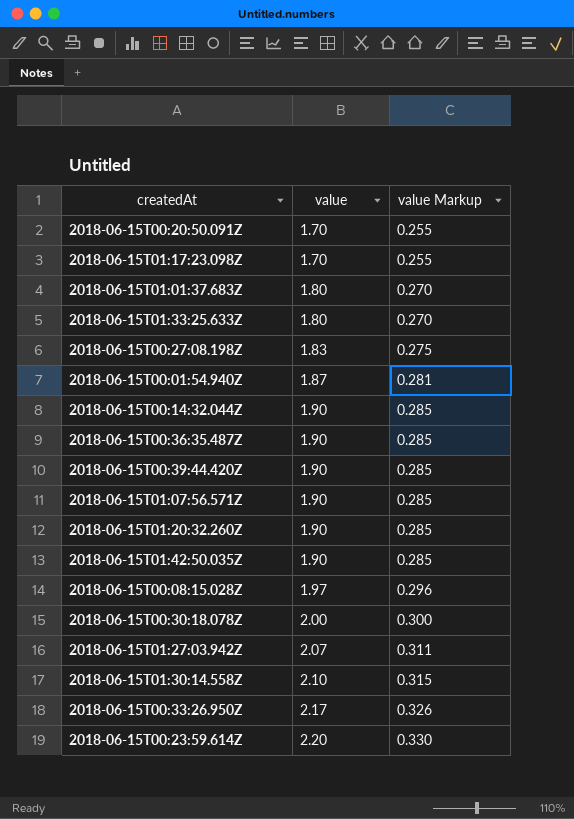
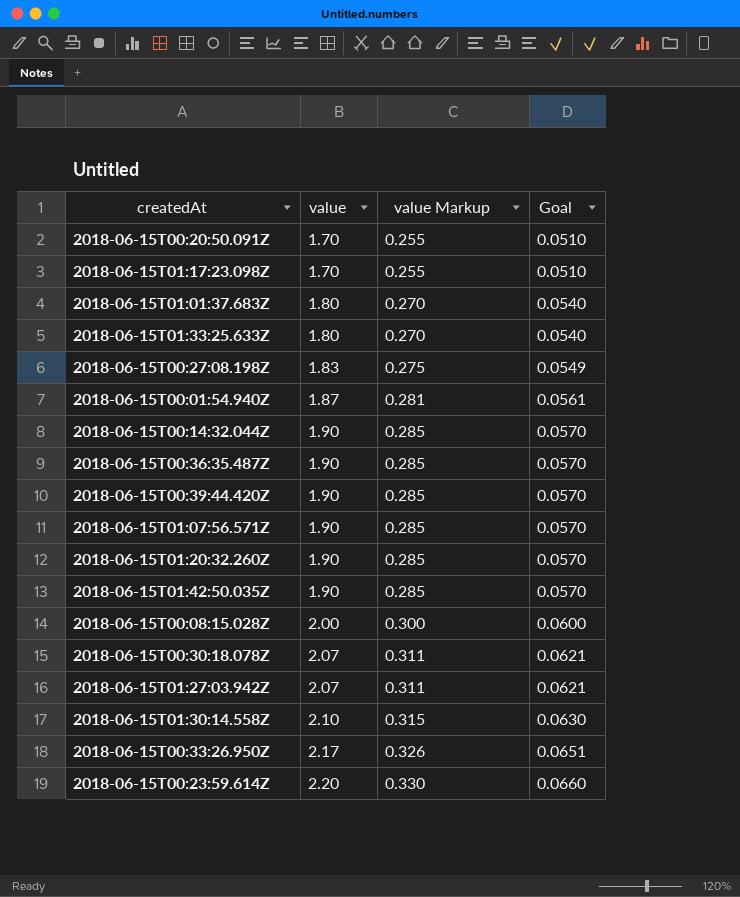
column Goal | formula: none -> [value] * 0.03
2018-06-15T00:08:15.028Z | value: 1.97 -> 2.00
2018-06-15T00:08:15.028Z | value Markup: 0.296 -> 0.300
2018-06-15T00:30:18.078Z | value: 2.00 -> 2.07
2018-06-15T00:30:18.078Z | value Markup: 0.300 -> 0.311

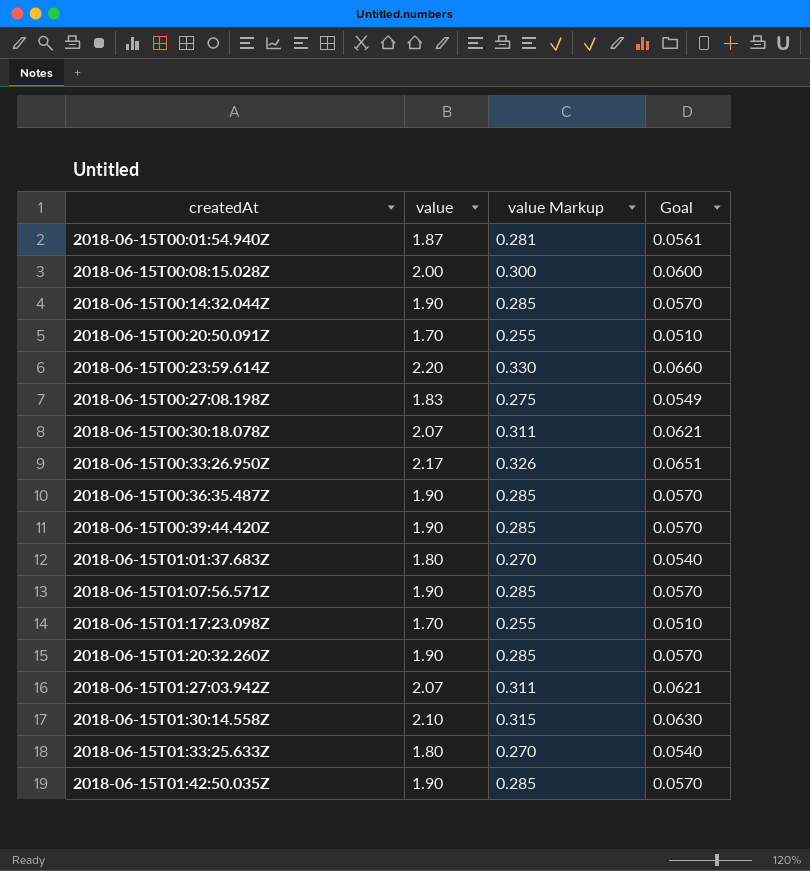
row order: value ascending -> createdAt ascending

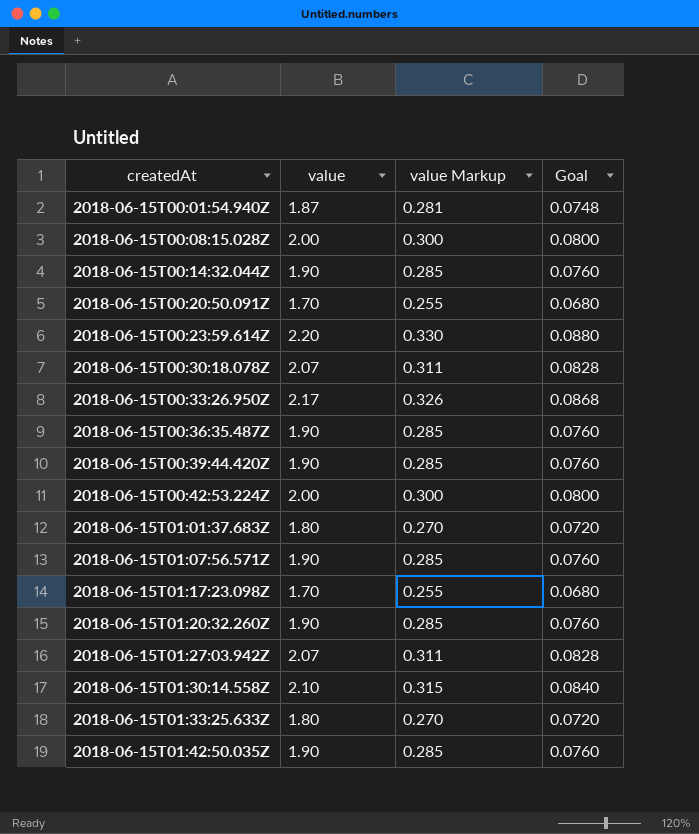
column Goal | formula: [value] * 0.03 -> [value] * 0.04
row 2018-06-15T00:27:08.198Z: 1.83 | 0.275 | 0.0549 -> none
row 2018-06-15T00:42:53.224Z: none -> 2.00 | 0.300 | 0.0800

